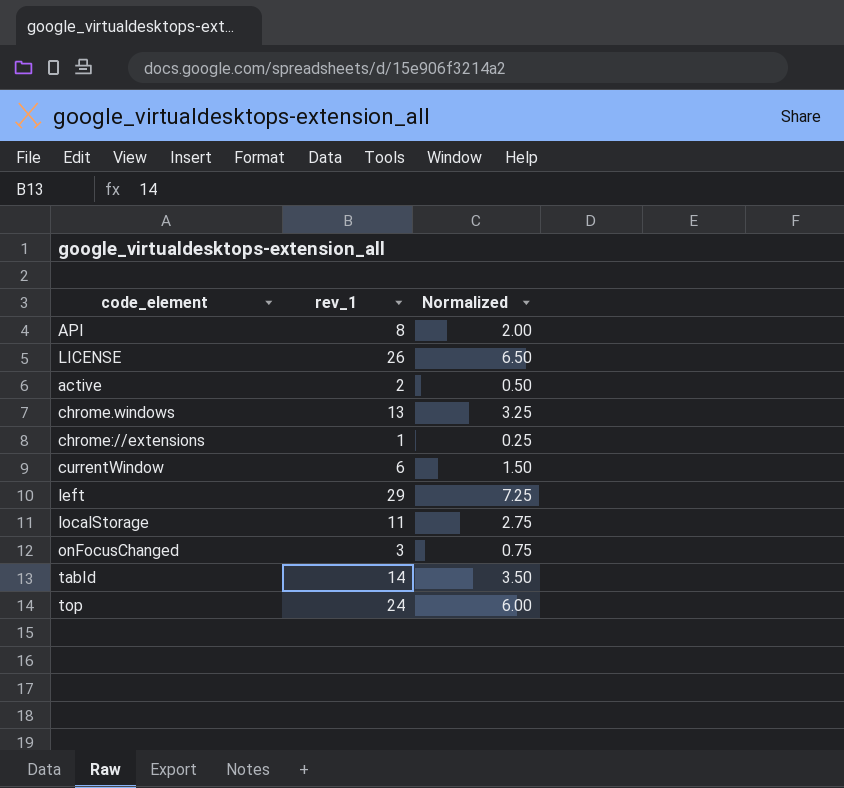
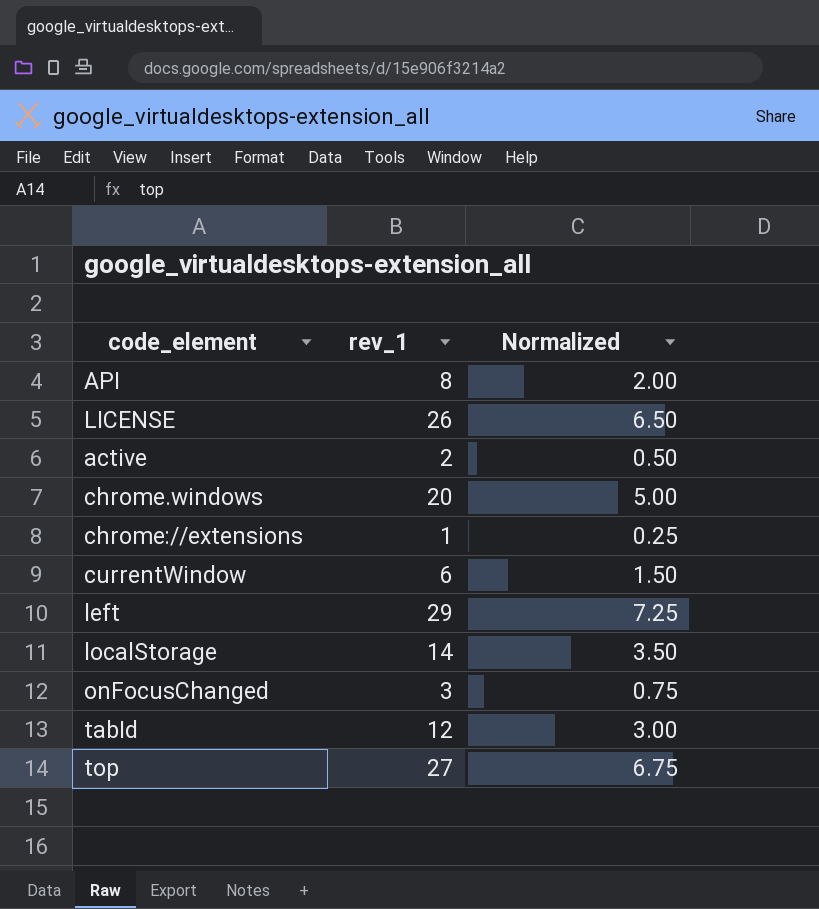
chrome.windows | rev_1: 13 -> 20
chrome.windows | Normalized: 3.25 -> 5.00
localStorage | rev_1: 11 -> 14
localStorage | Normalized: 2.75 -> 3.50
tabId | rev_1: 14 -> 12
tabId | Normalized: 3.50 -> 3.00
top | rev_1: 24 -> 27
top | Normalized: 6.00 -> 6.75

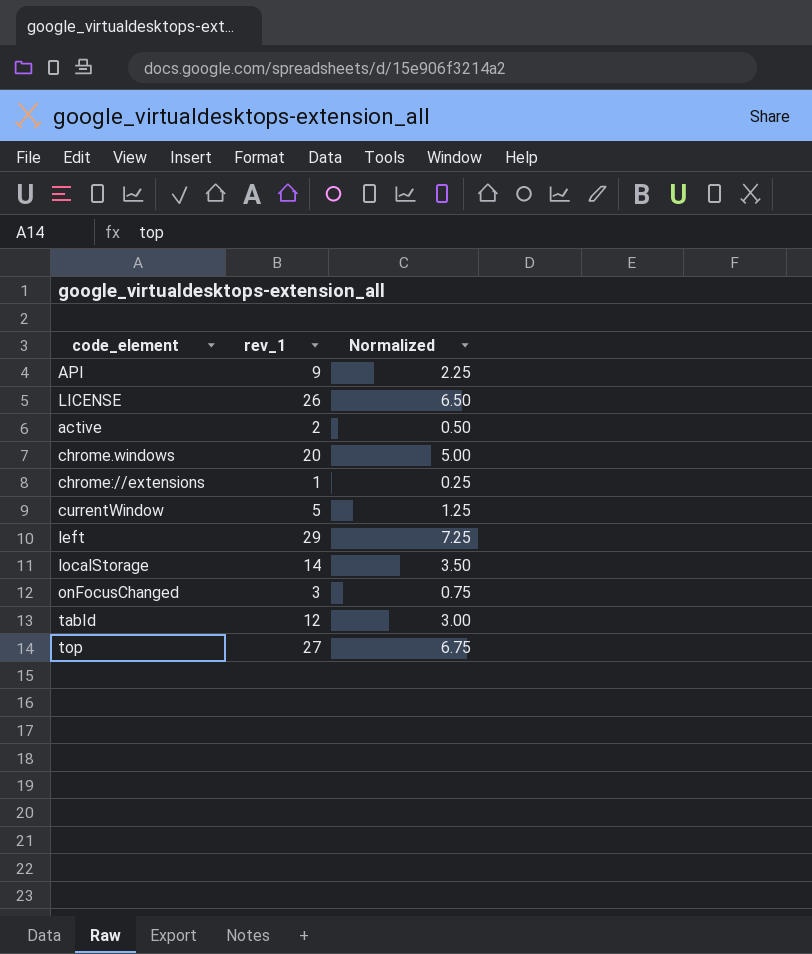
API | rev_1: 8 -> 9
API | Normalized: 2.00 -> 2.25
currentWindow | rev_1: 6 -> 5
currentWindow | Normalized: 1.50 -> 1.25

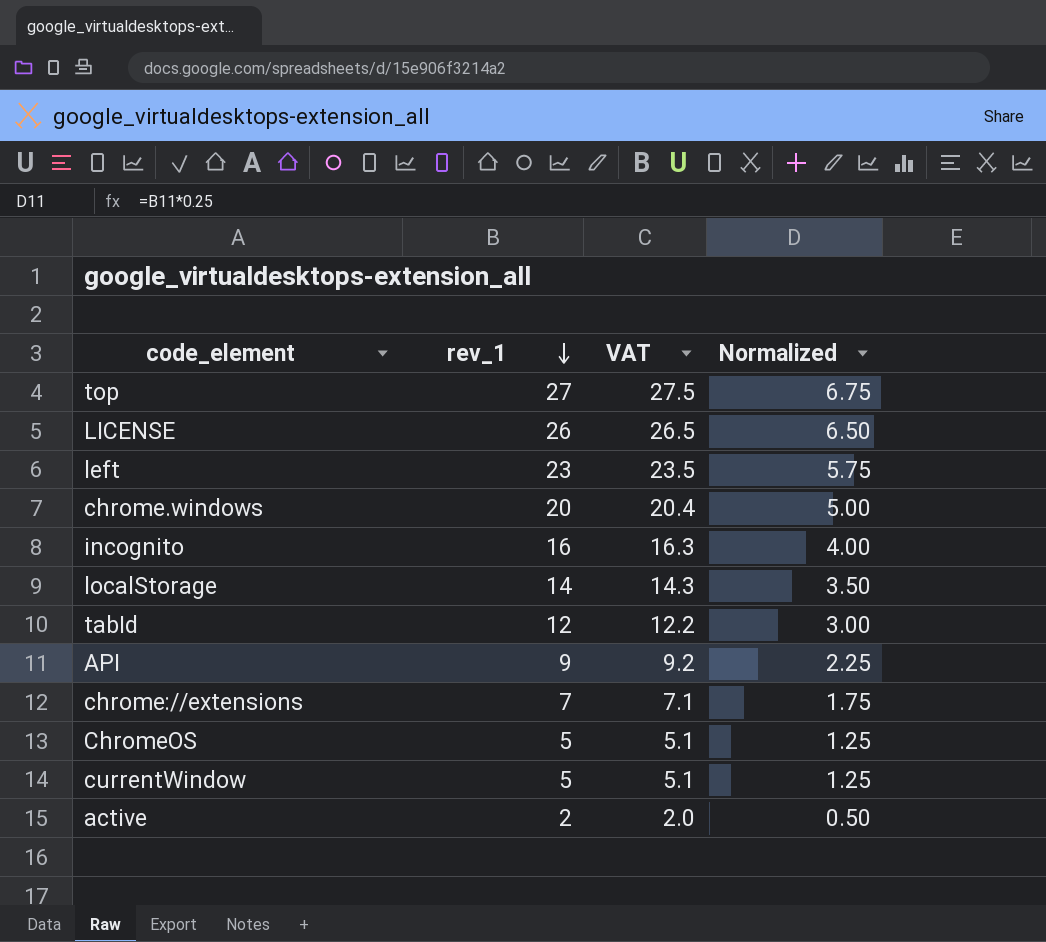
row order: none -> rev_1 descending
column VAT | formula: none -> [rev_1] * 1.02
row onFocusChanged: 3 | 0.75 -> none
left | rev_1: 29 -> 23
left | Normalized: 7.25 -> 5.75
row incognito: none -> 16 | 16.3 | 4.00
chrome://extensions | rev_1: 1 -> 7
chrome://extensions | Normalized: 0.25 -> 1.75
row ChromeOS: none -> 5 | 5.1 | 1.25

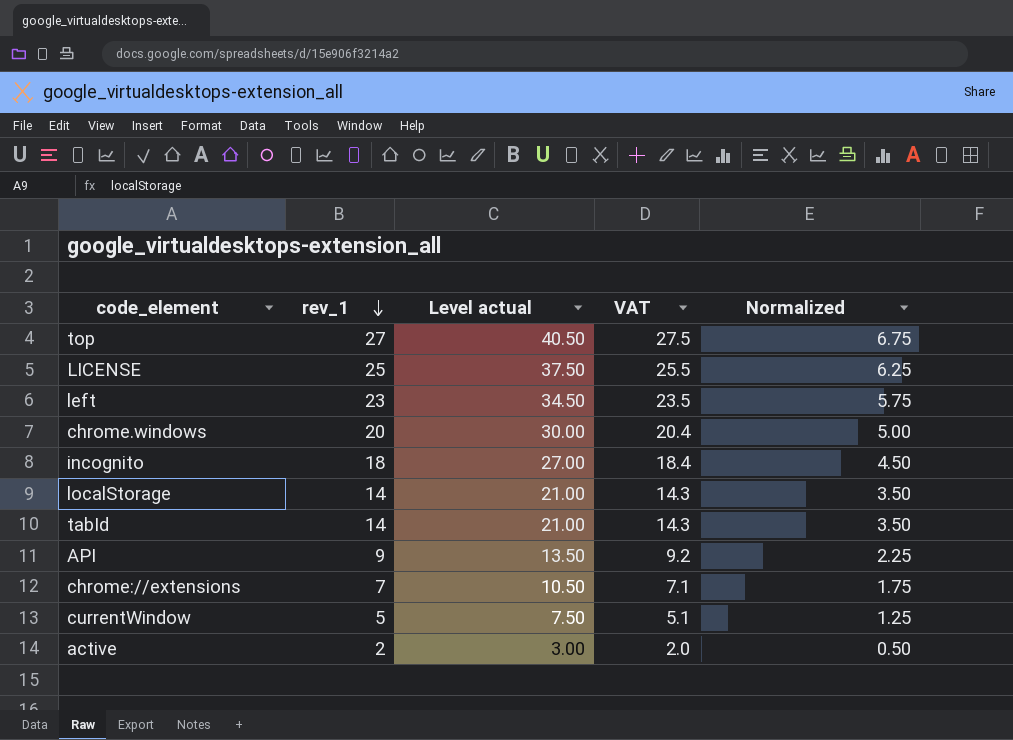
column Level actual | formula: none -> [rev_1] * 1.5
row ChromeOS: 5 | 5.1 | 1.25 -> none
LICENSE | rev_1: 26 -> 25
LICENSE | VAT: 26.5 -> 25.5
LICENSE | Normalized: 6.50 -> 6.25
incognito | rev_1: 16 -> 18
incognito | VAT: 16.3 -> 18.4
incognito | Normalized: 4.00 -> 4.50
tabId | rev_1: 12 -> 14
tabId | VAT: 12.2 -> 14.3
tabId | Normalized: 3.00 -> 3.50

